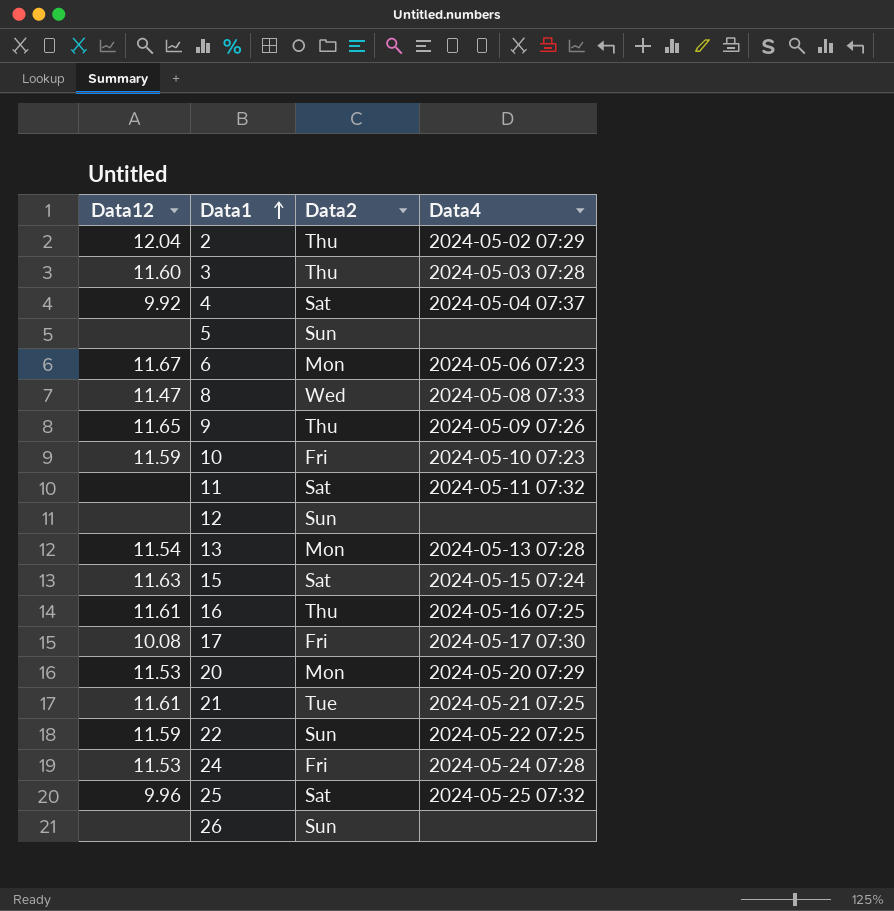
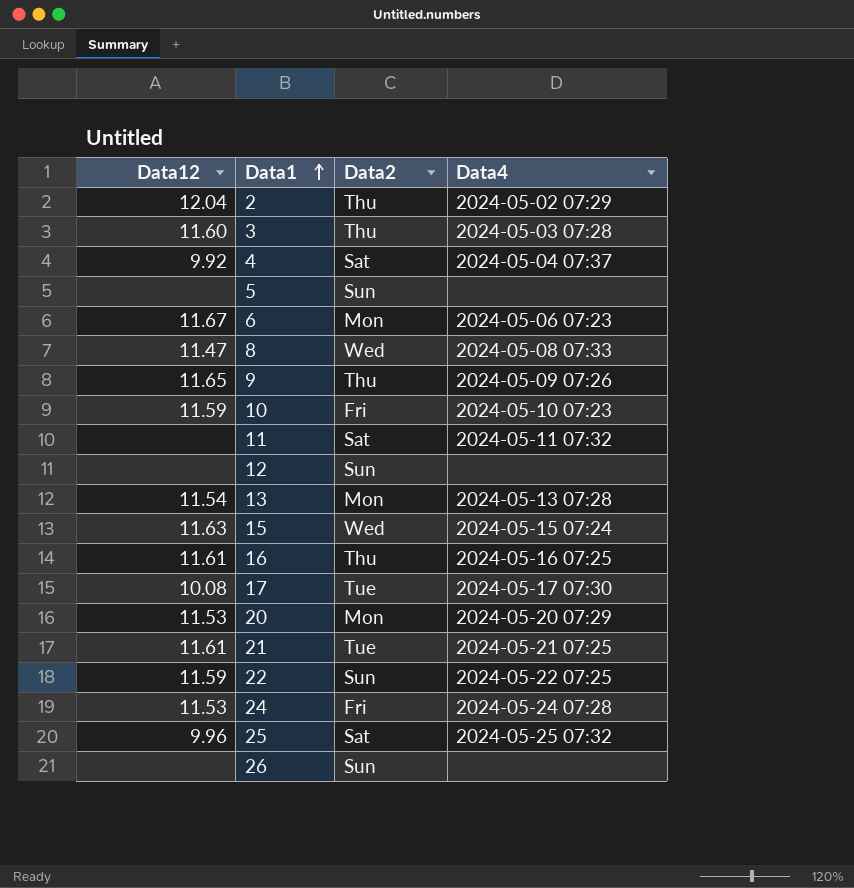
15 | Data2: Sat -> Wed
17 | Data2: Fri -> Tue

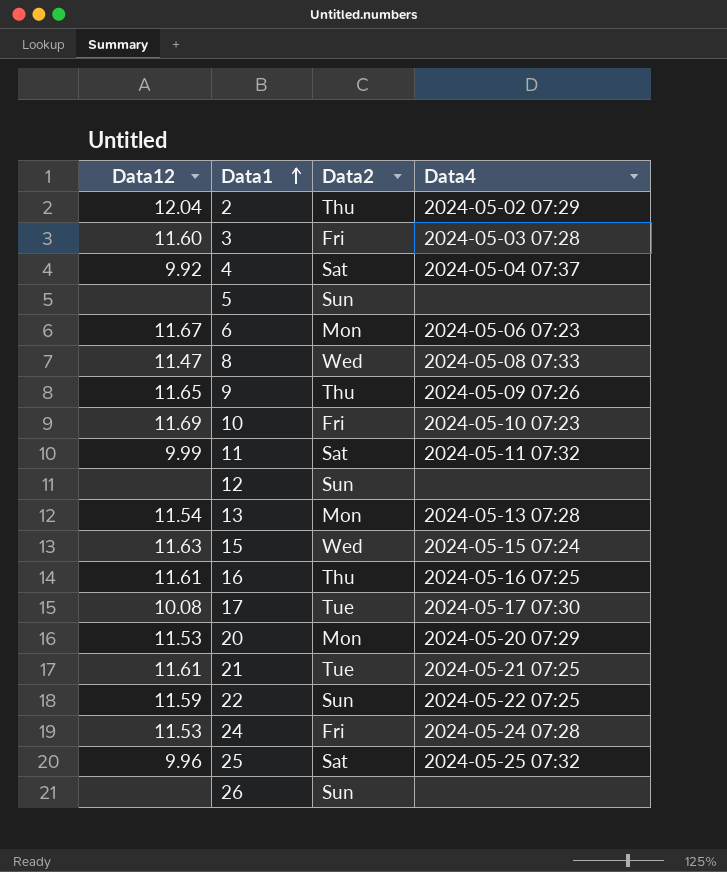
3 | Data2: Thu -> Fri
10 | Data12: 11.59 -> 11.69
11 | Data12: none -> 9.99

